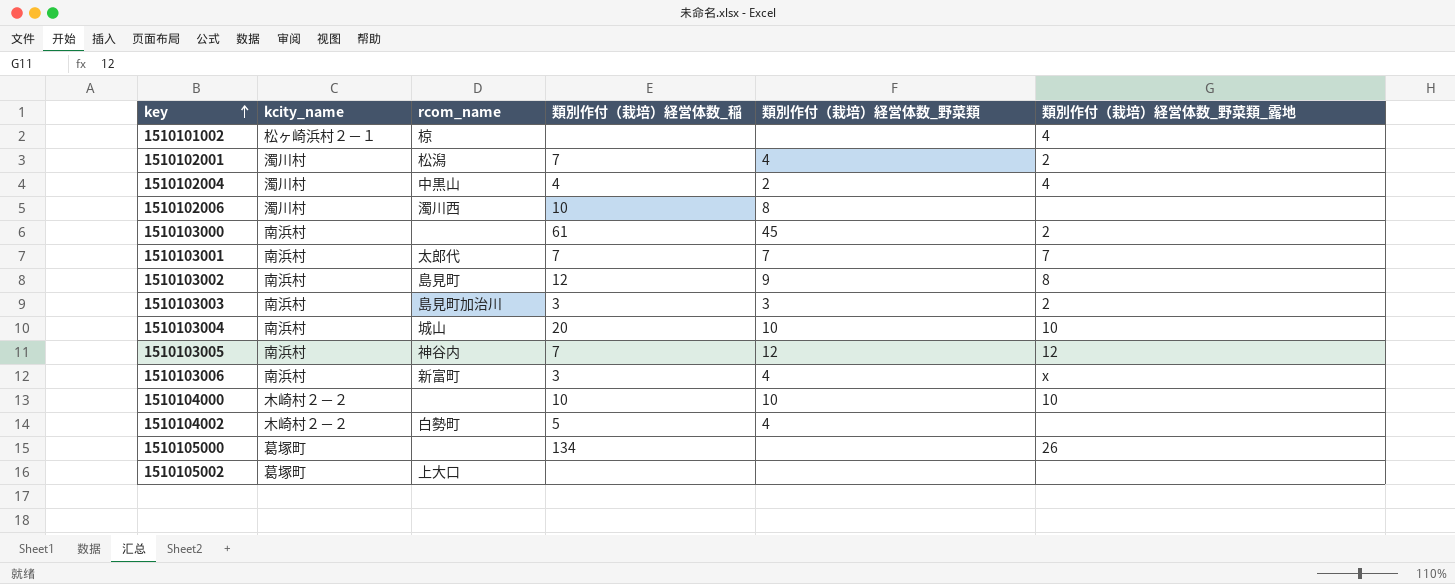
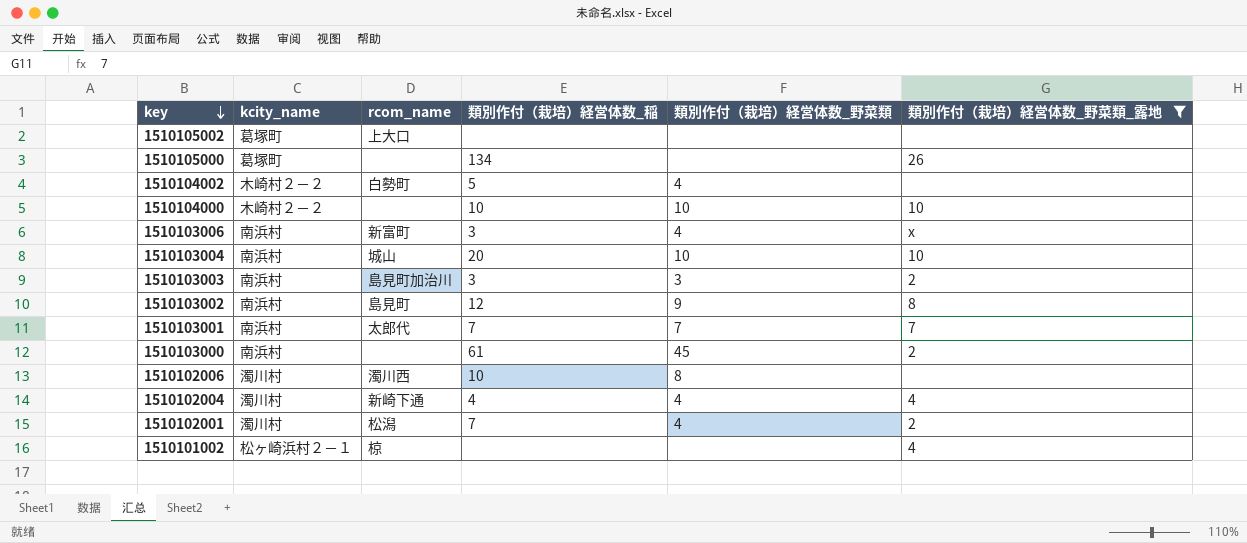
filter: none -> 類別作付（栽培）経営体数_野菜類_露地 != 12
row order: key ascending -> key descending
1510102004 | rcom_name: 中黒山 -> 新崎下通
1510102004 | 類別作付（栽培）経営体数_野菜類: 2 -> 4

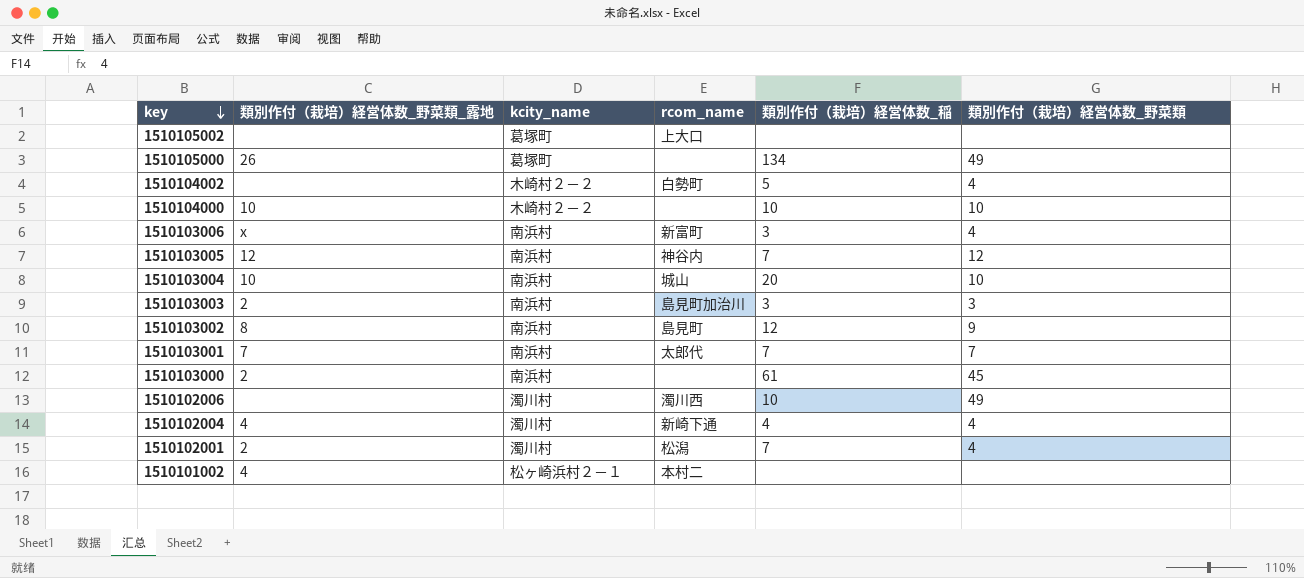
filter: 類別作付（栽培）経営体数_野菜類_露地 != 12 -> none
column 類別作付（栽培）経営体数_野菜類_露地 | position: 6 -> 2
1510105000 | 類別作付（栽培）経営体数_野菜類: none -> 49
1510102006 | 類別作付（栽培）経営体数_野菜類: 8 -> 49
1510101002 | rcom_name: 椋 -> 本村二

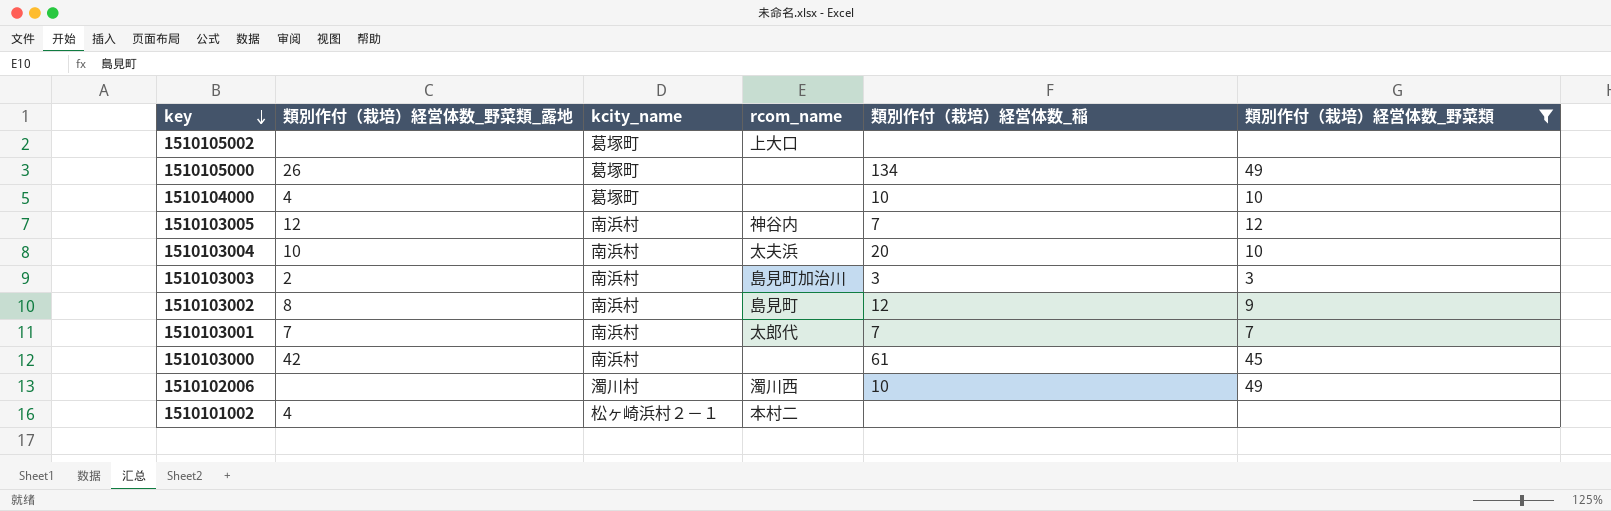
filter: none -> 類別作付（栽培）経営体数_野菜類 != 4
1510104000 | 類別作付（栽培）経営体数_野菜類_露地: 10 -> 4
1510104000 | kcity_name: 木崎村２－２ -> 葛塚町
1510103004 | rcom_name: 城山 -> 太夫浜
1510103000 | 類別作付（栽培）経営体数_野菜類_露地: 2 -> 42

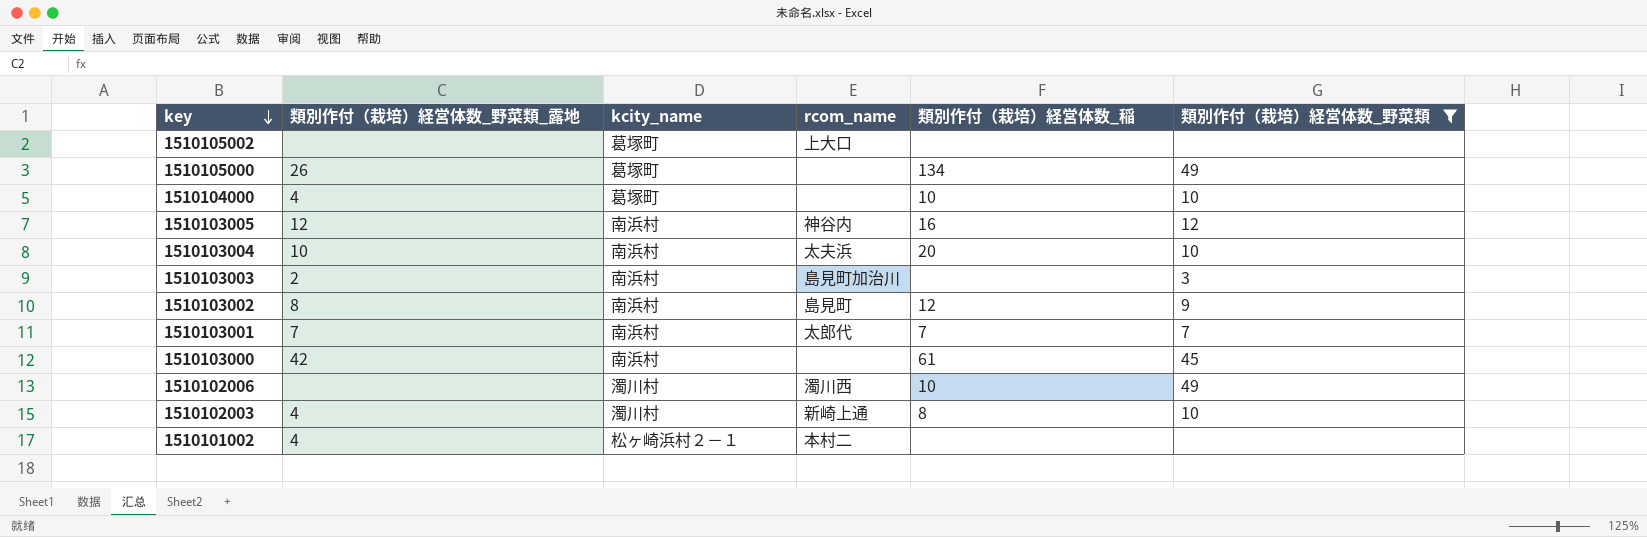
1510103005 | 類別作付（栽培）経営体数_稲: 7 -> 16
1510103003 | 類別作付（栽培）経営体数_稲: 3 -> none
row 1510102003: none -> 4 | 濁川村 | 新崎上通 | 8 | 10

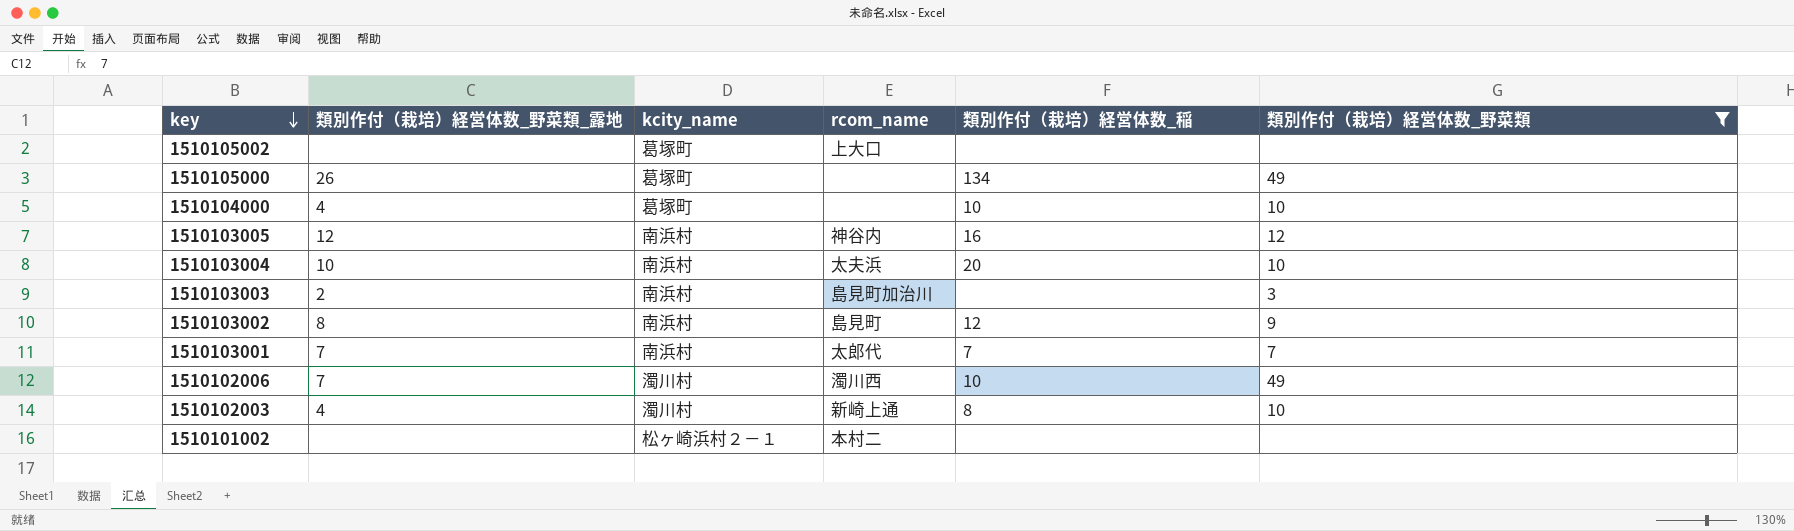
row 1510103000: 42 | 南浜村 | none | 61 | 45 -> none
1510102006 | 類別作付（栽培）経営体数_野菜類_露地: none -> 7
1510101002 | 類別作付（栽培）経営体数_野菜類_露地: 4 -> none

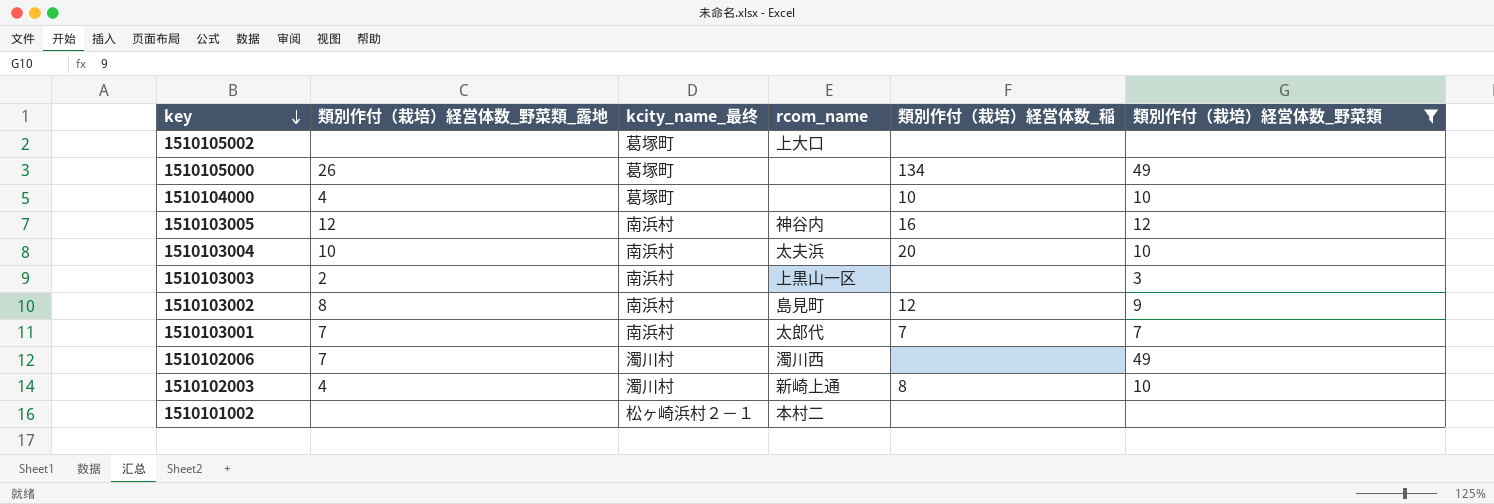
column name: kcity_name -> kcity_name_最终
1510103003 | rcom_name: 島見町加治川 -> 上黒山一区
1510102006 | 類別作付（栽培）経営体数_稲: 10 -> none

